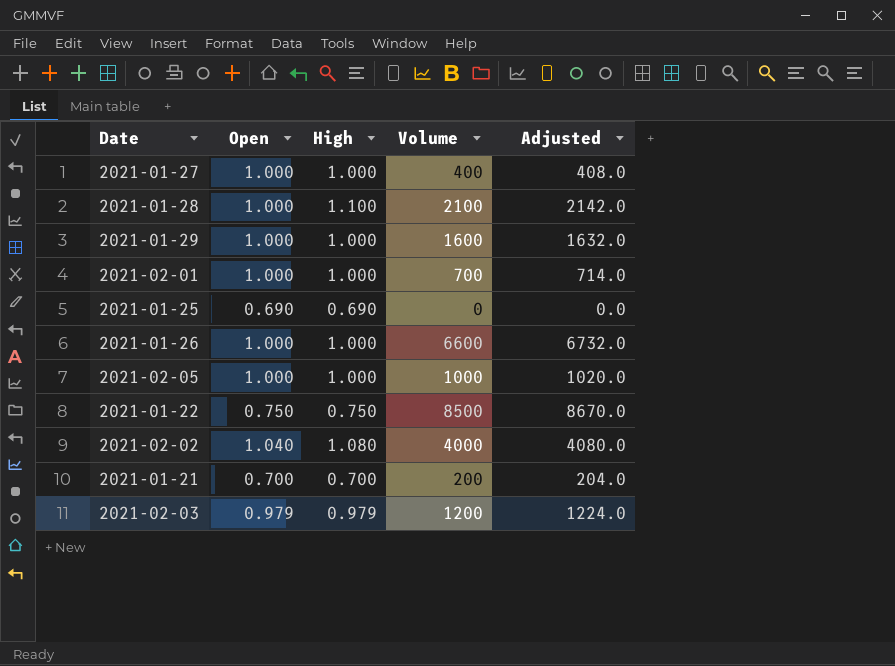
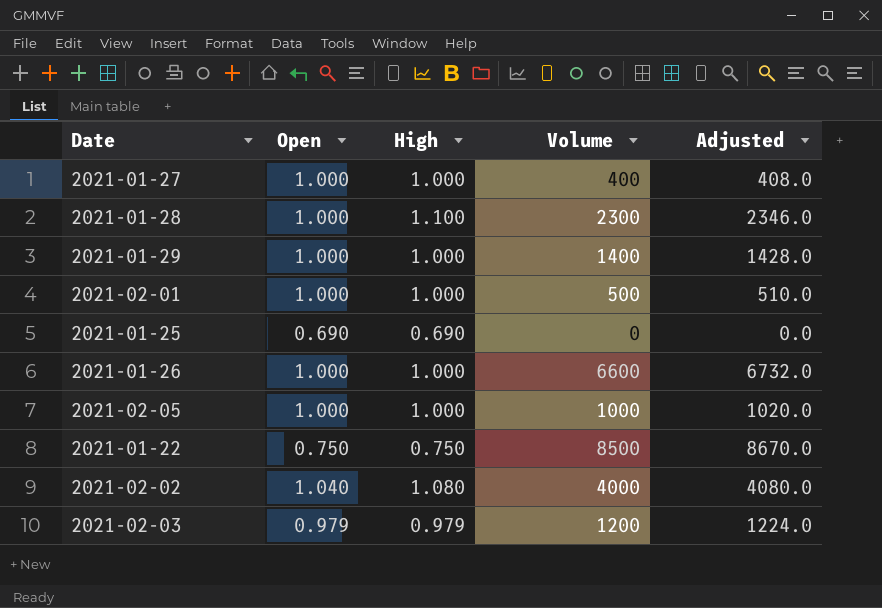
row 2021-01-21: 0.700 | 0.700 | 200 | 204.0 -> none
2021-01-28 | Volume: 2100 -> 2300
2021-01-28 | Adjusted: 2142.0 -> 2346.0
2021-01-29 | Volume: 1600 -> 1400
2021-01-29 | Adjusted: 1632.0 -> 1428.0
2021-02-01 | Volume: 700 -> 500
2021-02-01 | Adjusted: 714.0 -> 510.0

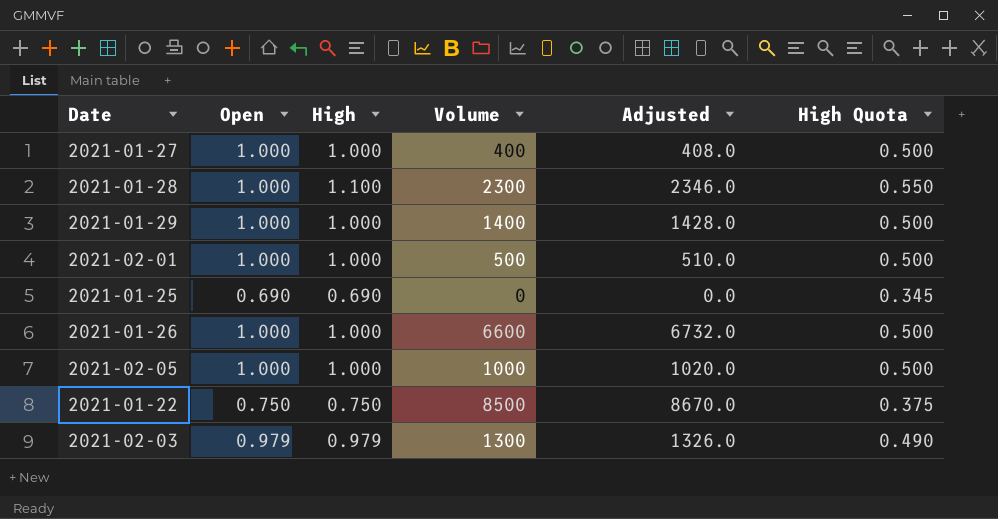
column High Quota | formula: none -> [High] * 0.5
row 2021-02-02: 1.040 | 1.080 | 4000 | 4080.0 -> none
2021-02-03 | Volume: 1200 -> 1300
2021-02-03 | Adjusted: 1224.0 -> 1326.0

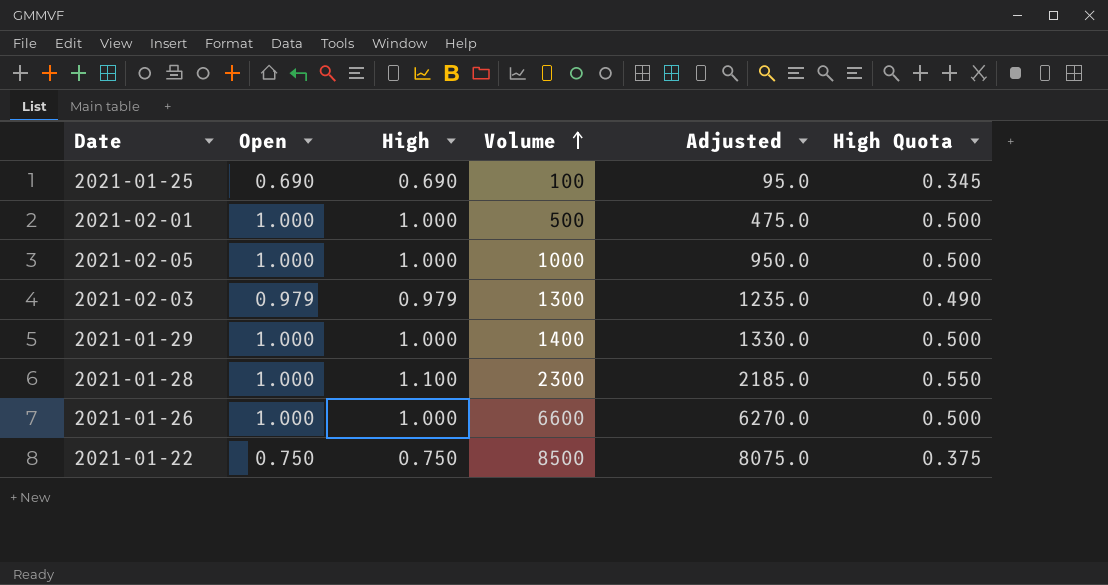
row order: none -> Volume ascending
column Adjusted | formula: [Volume] * 1.02 -> [Volume] * 0.95
row 2021-01-27: 1.000 | 1.000 | 400 | 408.0 | 0.500 -> none
2021-01-25 | Volume: 0 -> 100

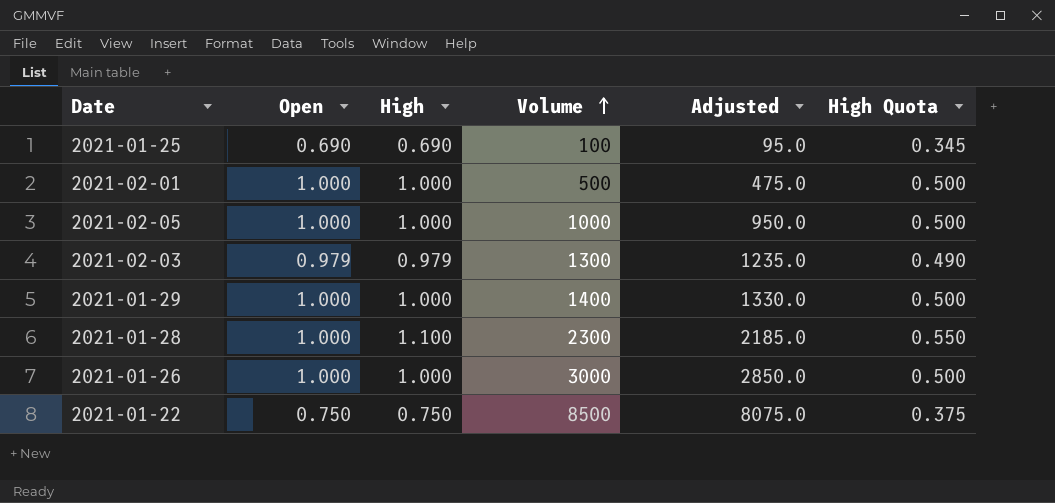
2021-01-26 | Volume: 6600 -> 3000
2021-01-26 | Adjusted: 6270.0 -> 2850.0

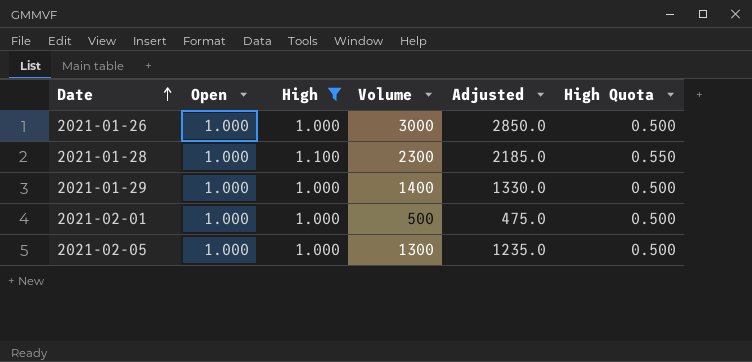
filter: none -> High >= 1.000
row order: Volume ascending -> Date ascending
2021-02-05 | Volume: 1000 -> 1300
2021-02-05 | Adjusted: 950.0 -> 1235.0

